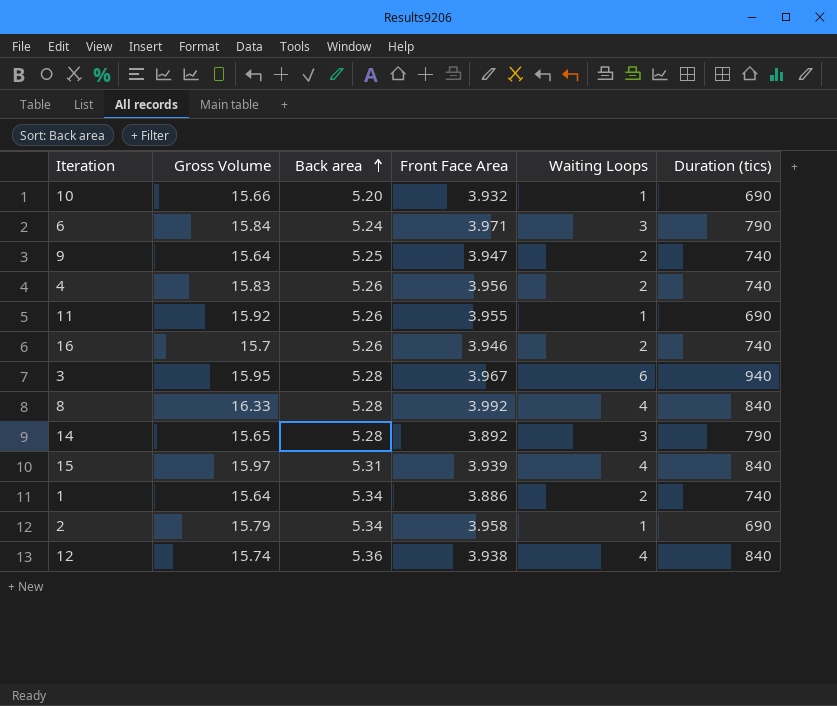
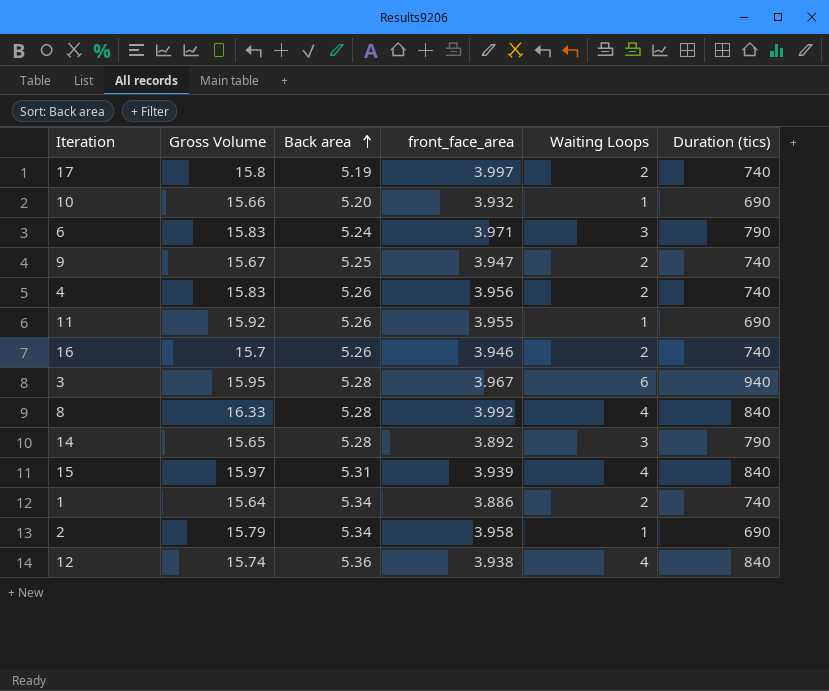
column name: Front Face Area -> front_face_area
row 17: none -> 15.8 | 5.19 | 3.997 | 2 | 740
6 | Gross Volume: 15.84 -> 15.83
9 | Gross Volume: 15.64 -> 15.67

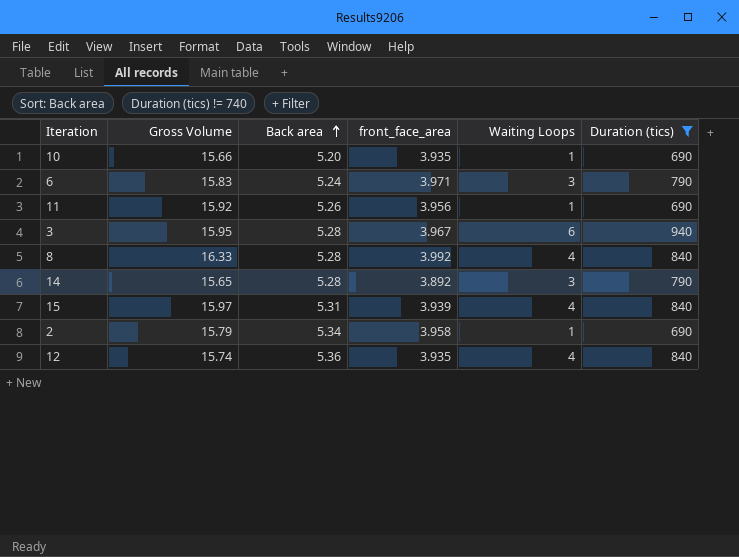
filter: none -> Duration (tics) != 740
10 | front_face_area: 3.932 -> 3.935
11 | front_face_area: 3.955 -> 3.956
12 | front_face_area: 3.938 -> 3.935

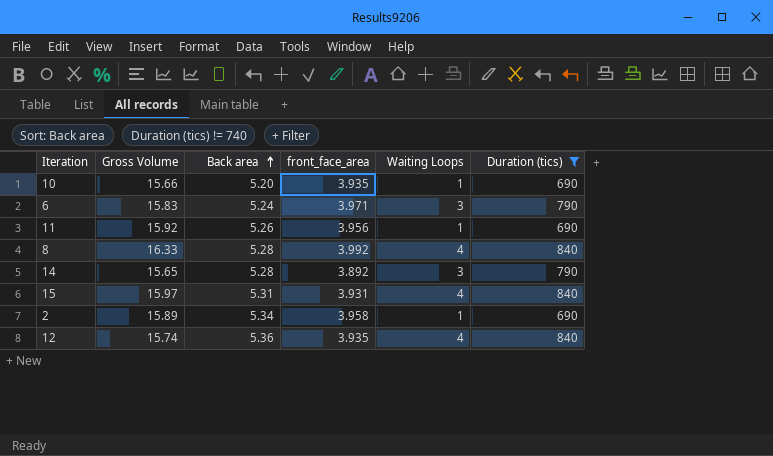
row 3: 15.95 | 5.28 | 3.967 | 6 | 940 -> none
15 | front_face_area: 3.939 -> 3.931
2 | Gross Volume: 15.79 -> 15.89

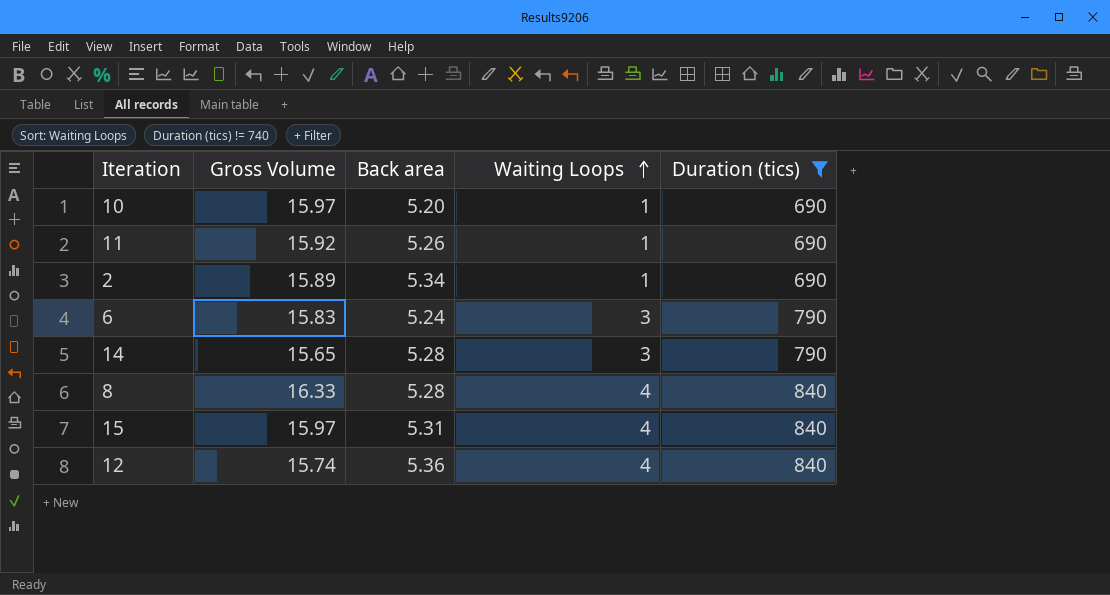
row order: Back area ascending -> Waiting Loops ascending
column front_face_area | position: 4 -> none
10 | Gross Volume: 15.66 -> 15.97

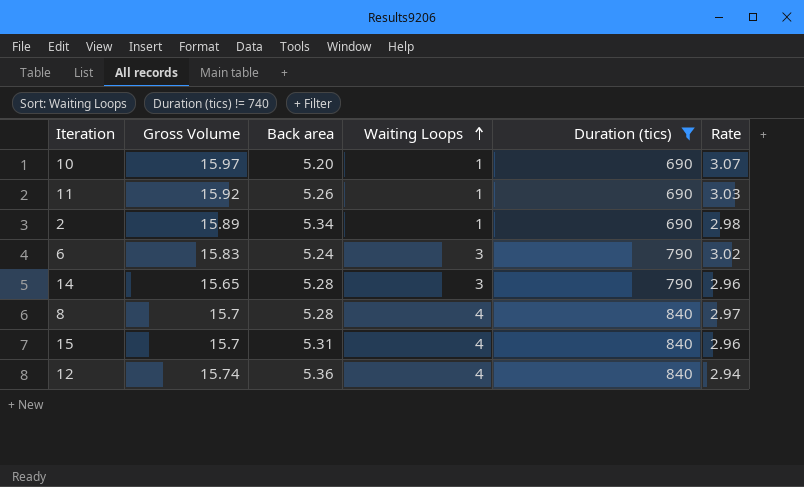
column Rate | formula: none -> [Gross Volume] / [Back area]
8 | Gross Volume: 16.33 -> 15.7
15 | Gross Volume: 15.97 -> 15.7

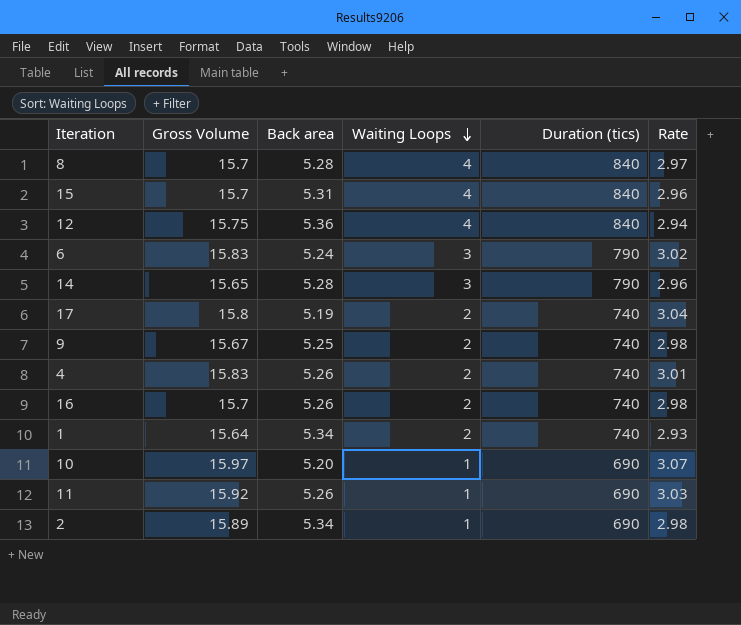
filter: Duration (tics) != 740 -> none
row order: Waiting Loops ascending -> Waiting Loops descending
12 | Gross Volume: 15.74 -> 15.75

